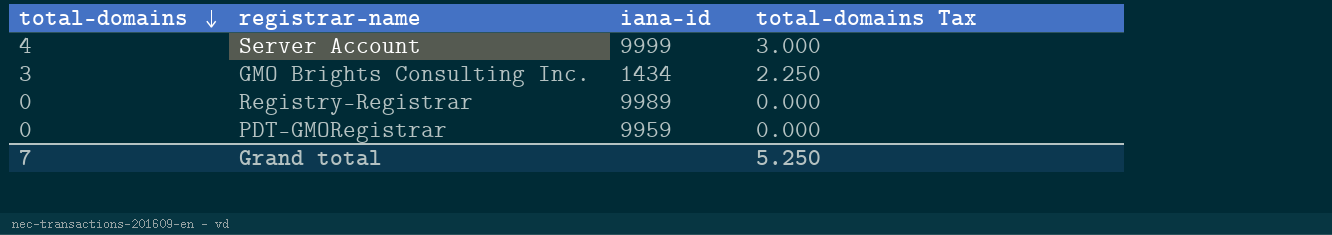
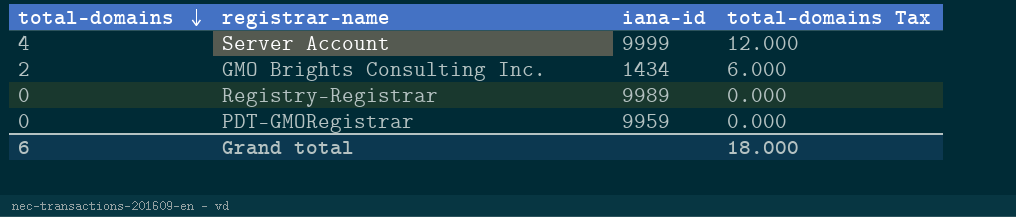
column total-domains Tax | formula: [total-domains] * 0.75 -> [total-domains] * 3
GMO Brights Consulting Inc. | total-domains: 3 -> 2
Grand total | total-domains: 7 -> 6
Grand total | total-domains Tax: 5.250 -> 18.000

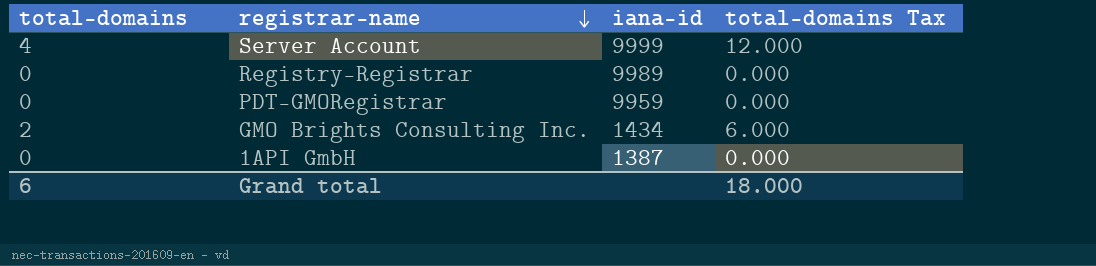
row order: total-domains descending -> registrar-name descending
row 1API GmbH: none -> 0 | 1387 | 0.000

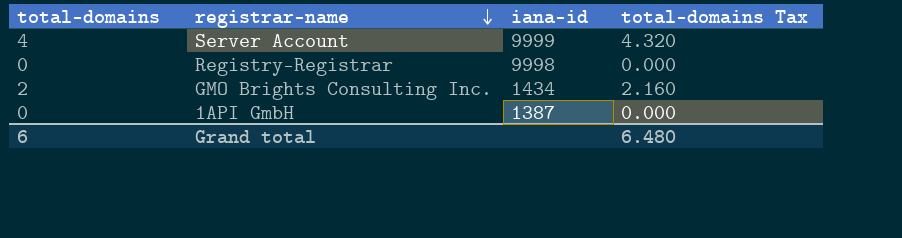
column total-domains Tax | formula: [total-domains] * 3 -> [total-domains] * 1.08
row PDT-GMORegistrar: 0 | 9959 | 0.000 -> none
Registry-Registrar | iana-id: 9989 -> 9998
Grand total | total-domains Tax: 18.000 -> 6.480

